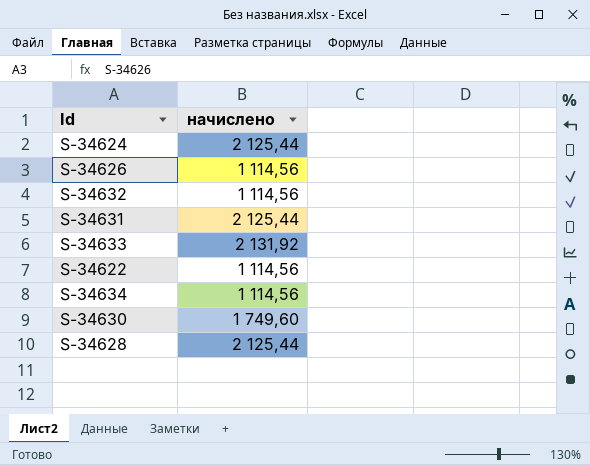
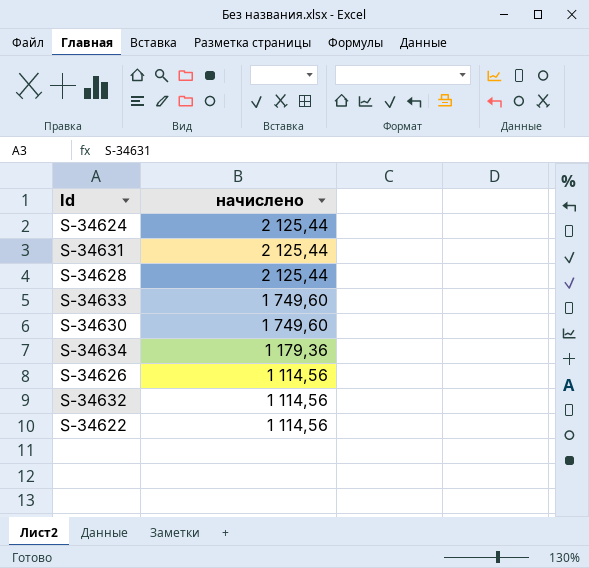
row order: none -> начислено descending
S-34633 | начислено: 2 131,92 -> 1 749,60
S-34634 | начислено: 1 114,56 -> 1 179,36

